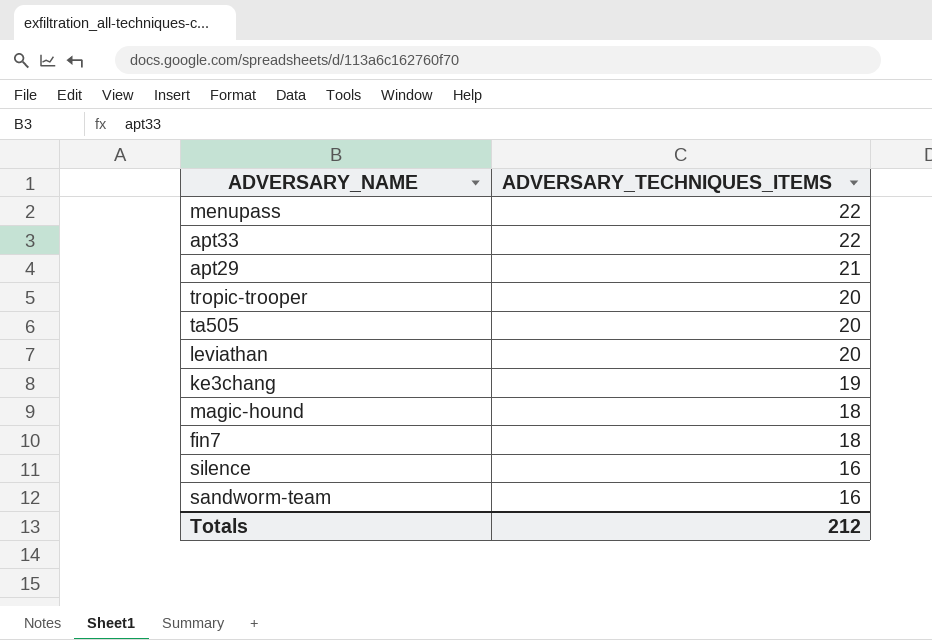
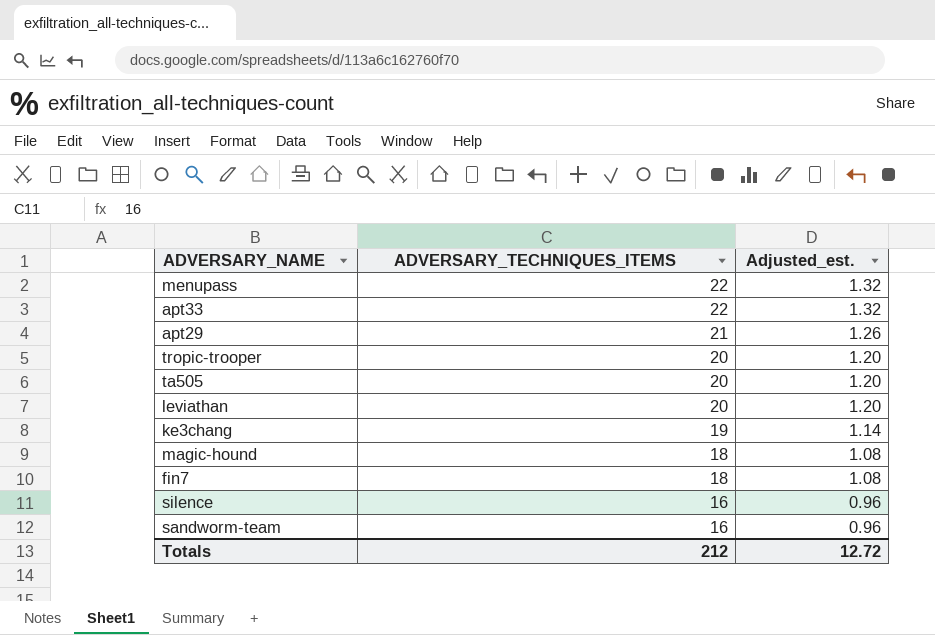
column Adjusted_est. | formula: none -> [ADVERSARY_TECHNIQUES_ITEMS] * 0.06

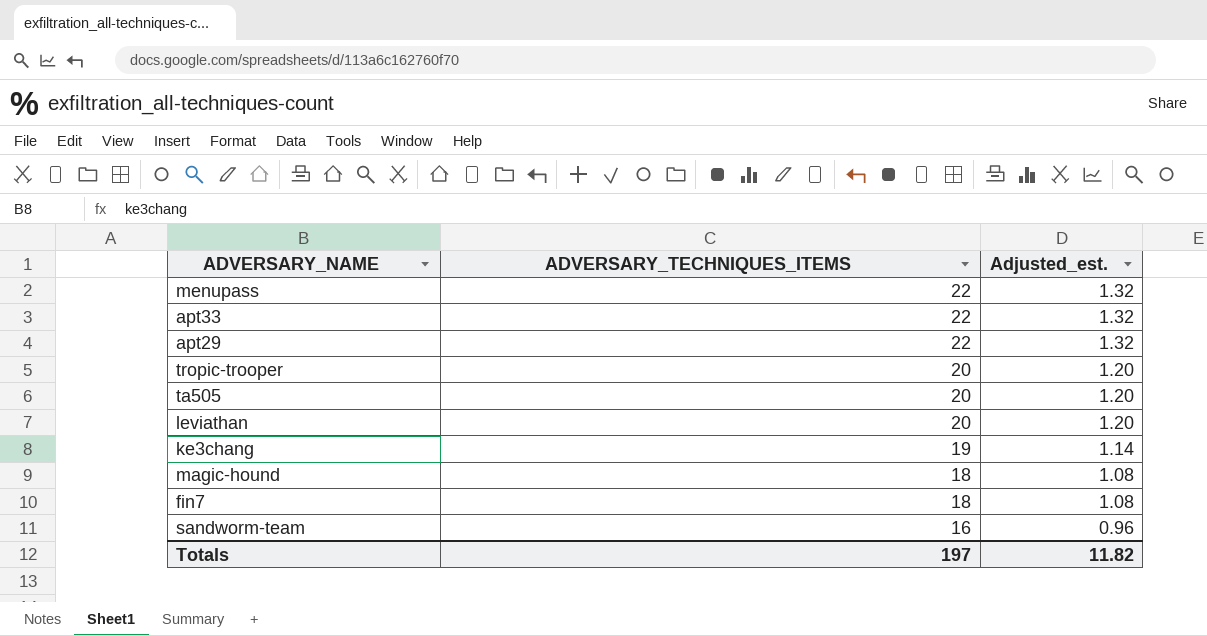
row silence: 16 | 0.96 -> none
apt29 | ADVERSARY_TECHNIQUES_ITEMS: 21 -> 22
apt29 | Adjusted_est.: 1.26 -> 1.32
Totals | ADVERSARY_TECHNIQUES_ITEMS: 212 -> 197
Totals | Adjusted_est.: 12.72 -> 11.82

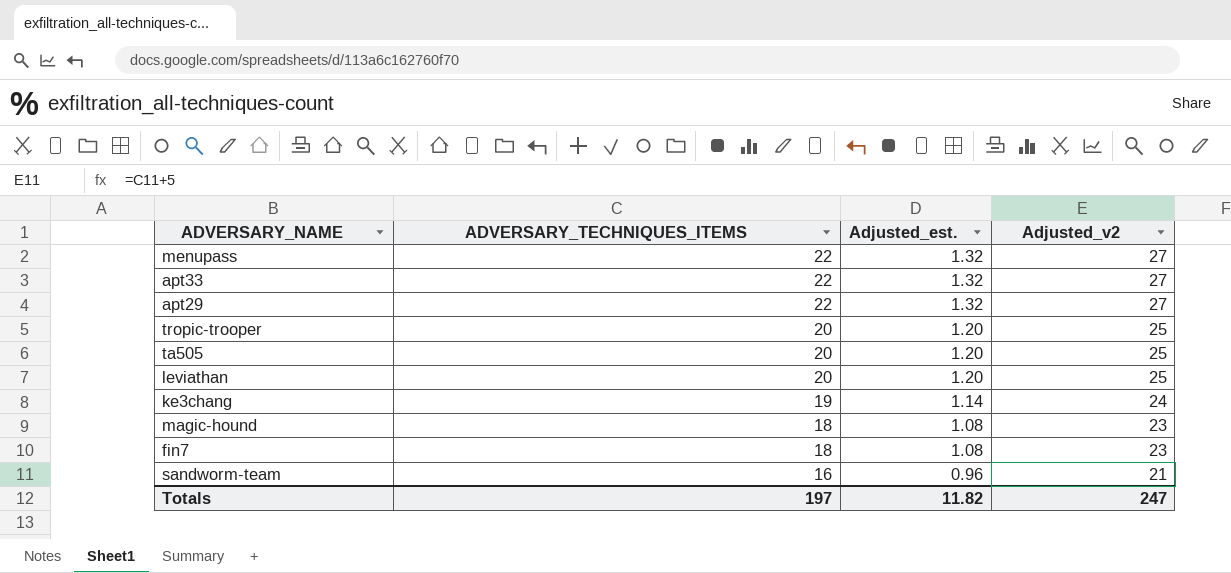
column Adjusted_v2 | formula: none -> [ADVERSARY_TECHNIQUES_ITEMS] + 5

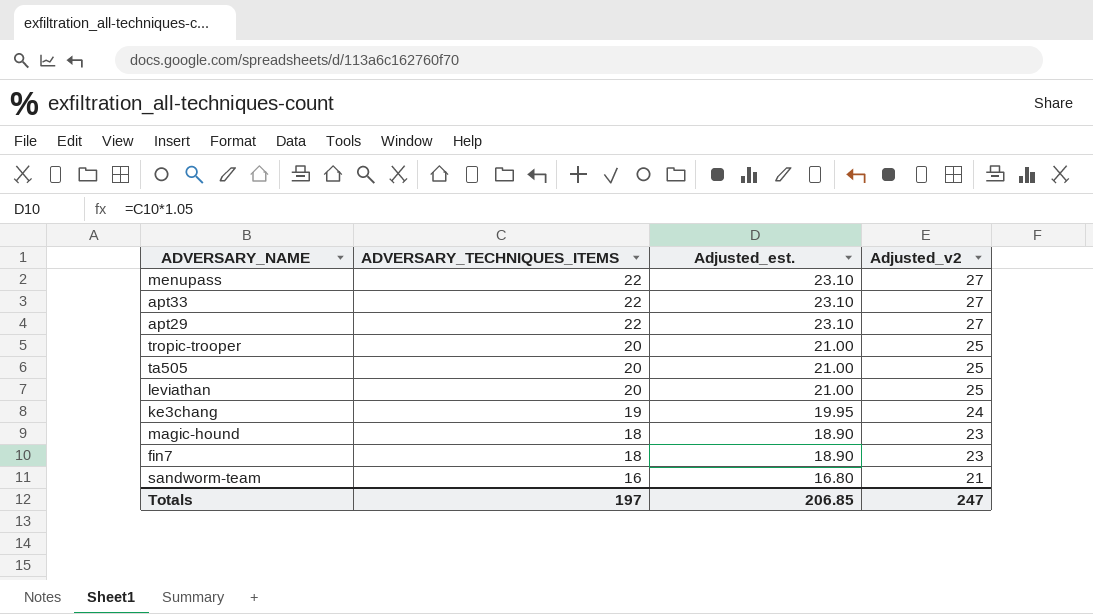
column Adjusted_est. | formula: [ADVERSARY_TECHNIQUES_ITEMS] * 0.06 -> [ADVERSARY_TECHNIQUES_ITEMS] * 1.05
Totals | Adjusted_est.: 11.82 -> 206.85

